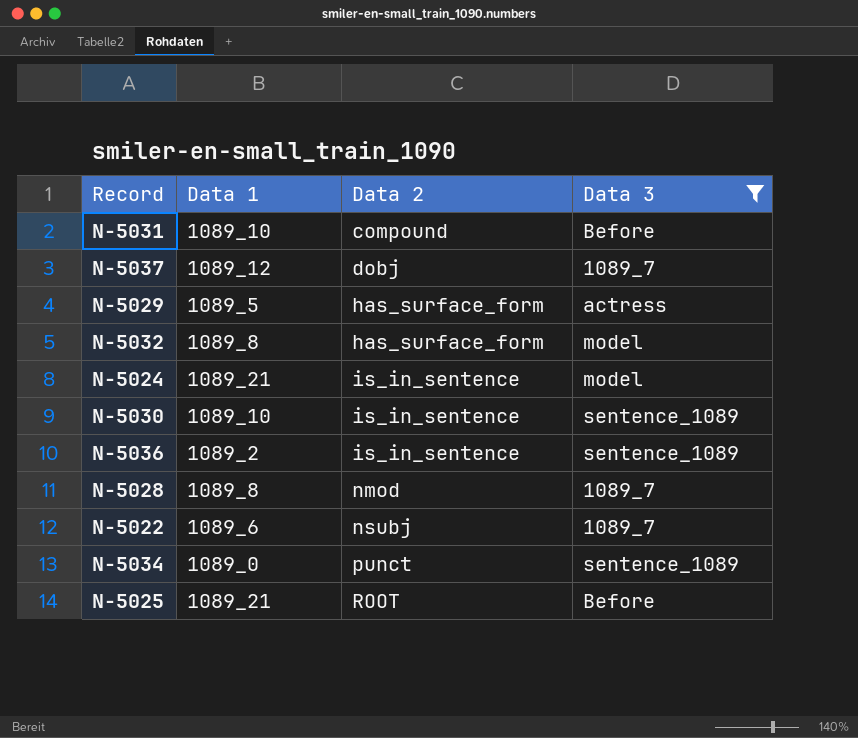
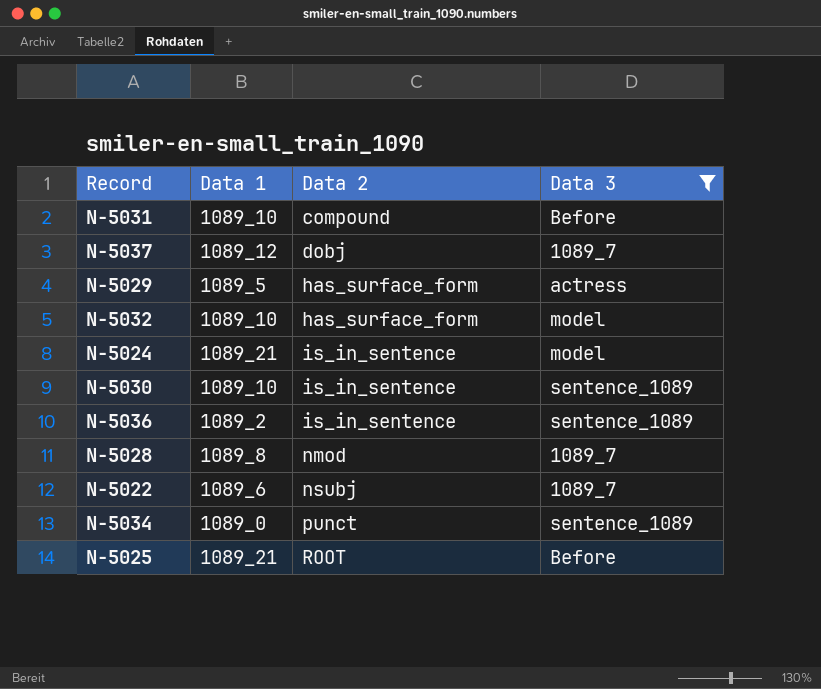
N-5032 | Data 1: 1089_8 -> 1089_10

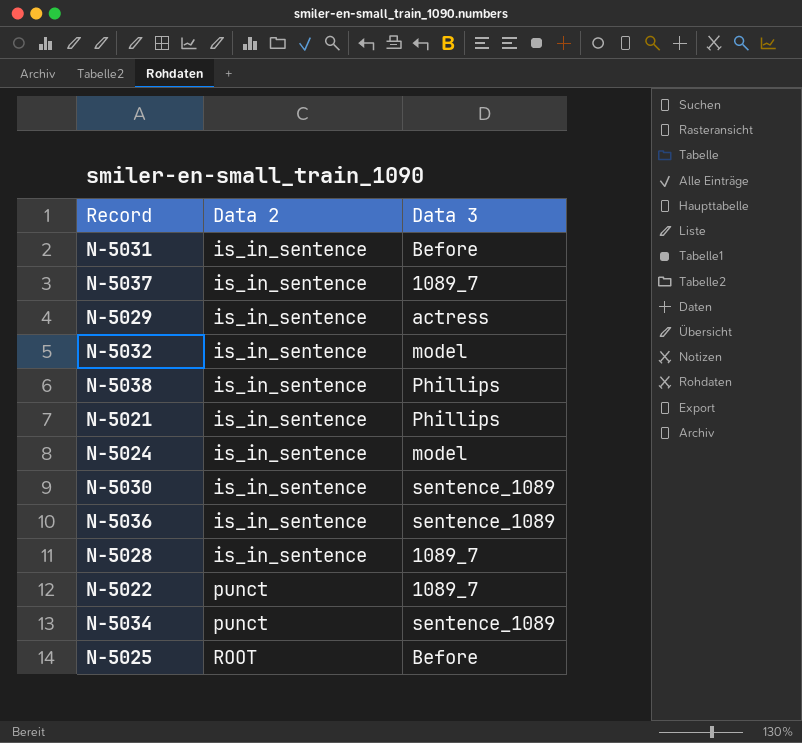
filter: Data 3 != Phillips -> none
column Data 1 | position: 2 -> none
N-5031 | Data 2: compound -> is_in_sentence
N-5037 | Data 2: dobj -> is_in_sentence
N-5029 | Data 2: has_surface_form -> is_in_sentence
N-5032 | Data 2: has_surface_form -> is_in_sentence
N-5028 | Data 2: nmod -> is_in_sentence
N-5022 | Data 2: nsubj -> punct

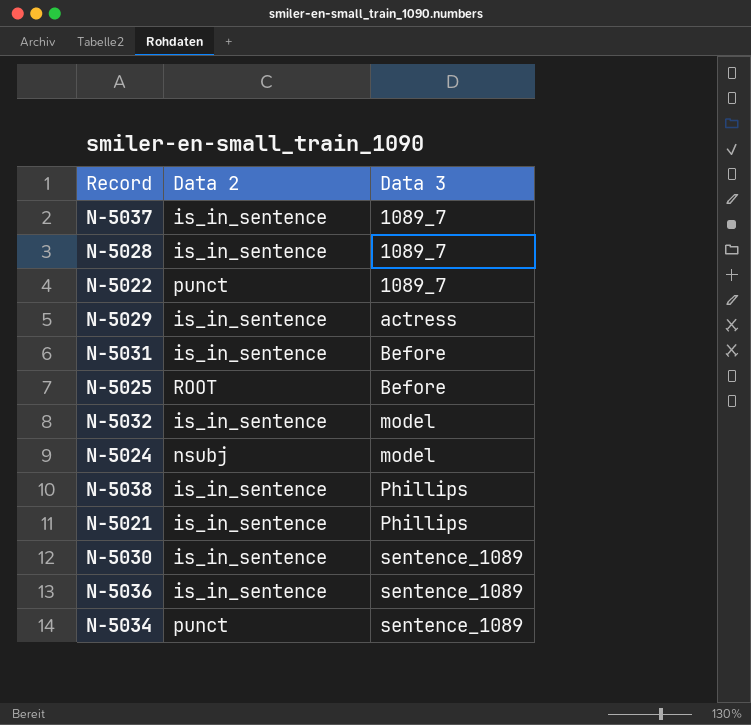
row order: Data 2 ascending -> Data 3 ascending
N-5024 | Data 2: is_in_sentence -> nsubj

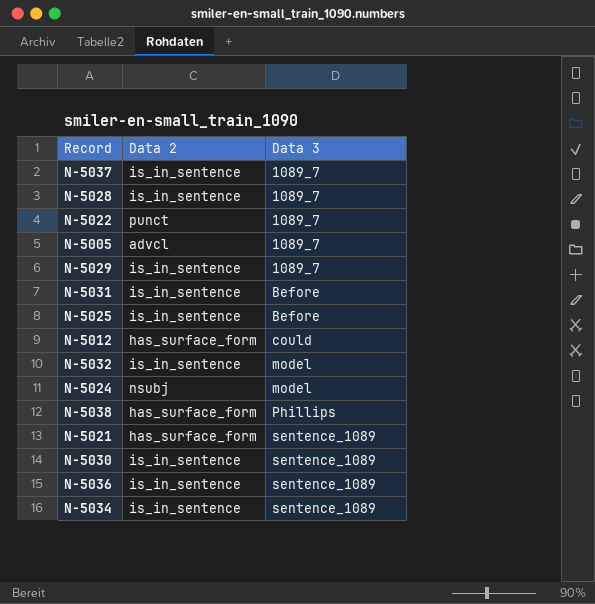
row N-5005: none -> advcl | 1089_7
N-5029 | Data 3: actress -> 1089_7
N-5025 | Data 2: ROOT -> is_in_sentence
row N-5012: none -> has_surface_form | could
N-5038 | Data 2: is_in_sentence -> has_surface_form
N-5021 | Data 2: is_in_sentence -> has_surface_form
N-5021 | Data 3: Phillips -> sentence_1089
N-5034 | Data 2: punct -> is_in_sentence

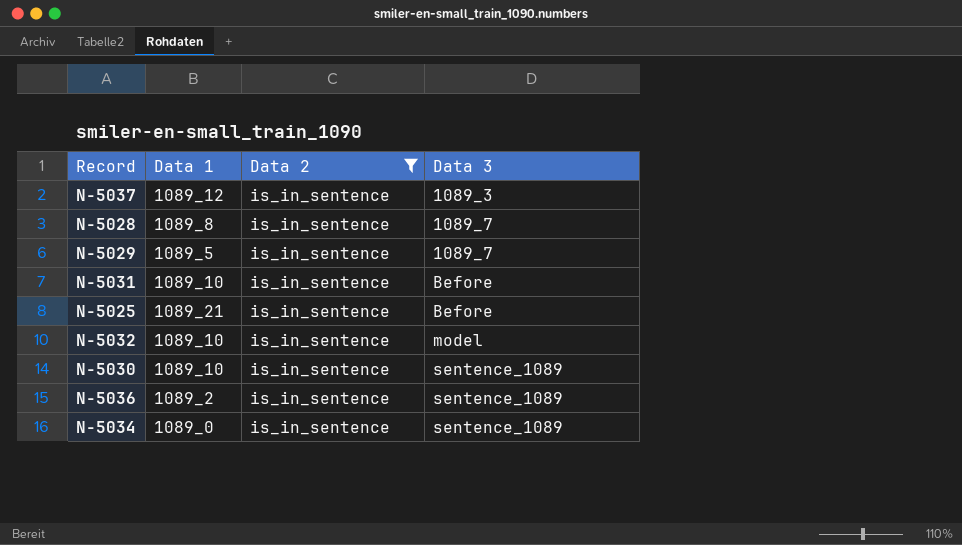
filter: none -> Data 2 = is_in_sentence
column Data 1 | position: none -> 2
N-5037 | Data 3: 1089_7 -> 1089_3

